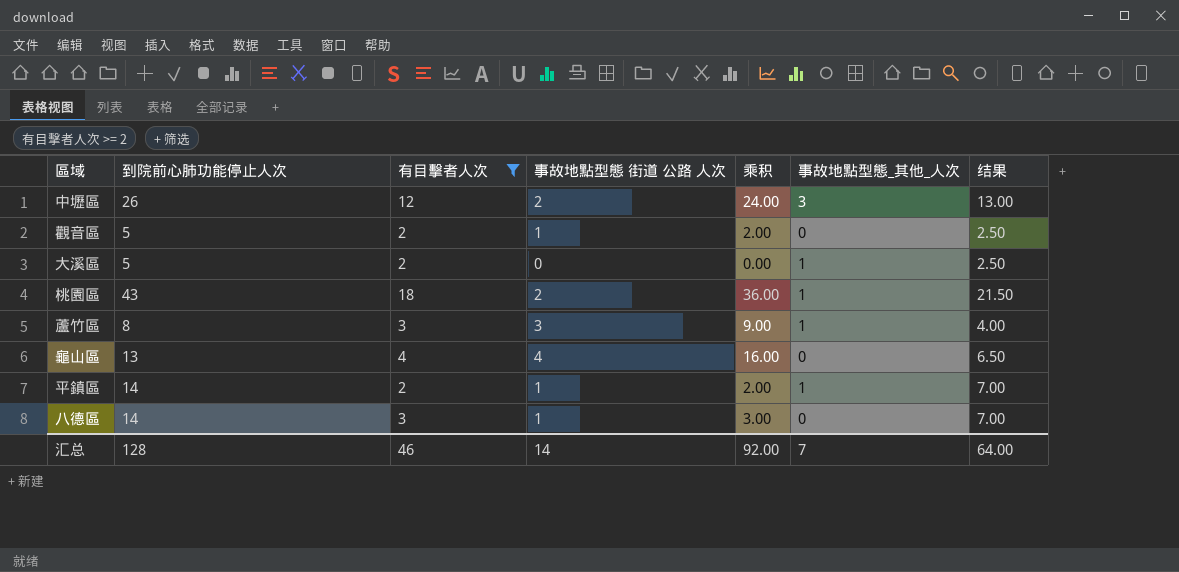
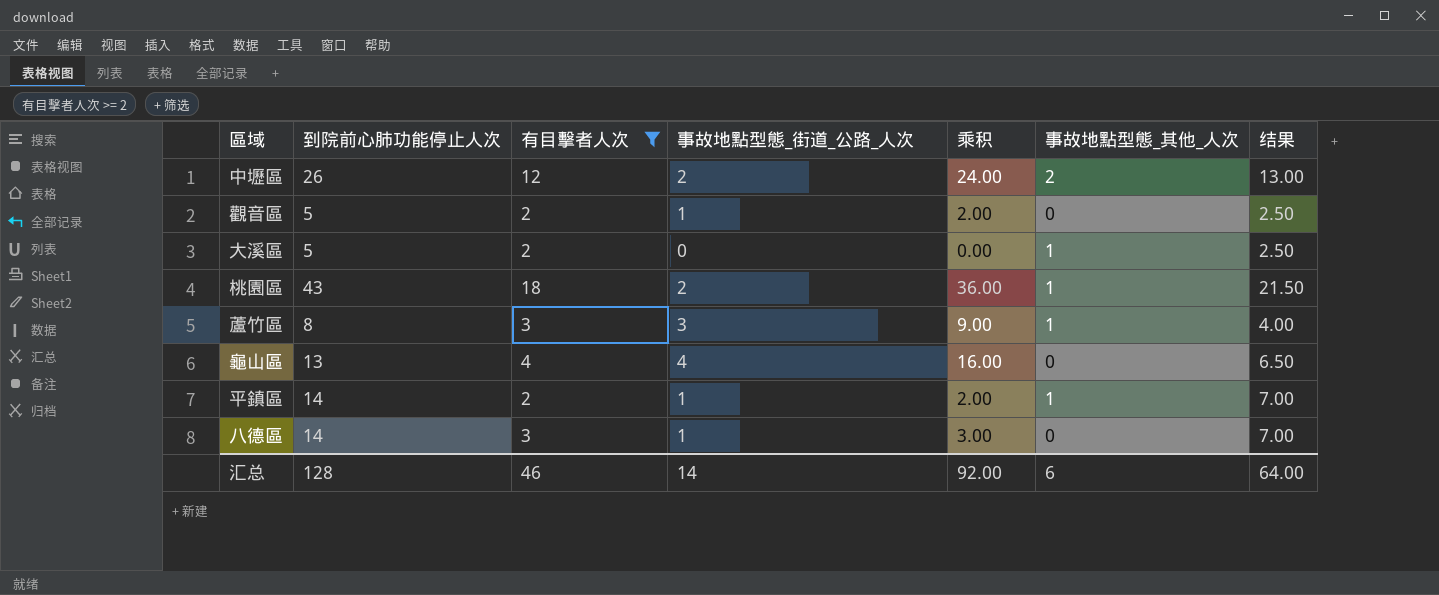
column name: 事故地點型態 街道 公路 人次 -> 事故地點型態_街道_公路_人次
中壢區 | 事故地點型態_其他_人次: 3 -> 2
汇总 | 事故地點型態_其他_人次: 7 -> 6

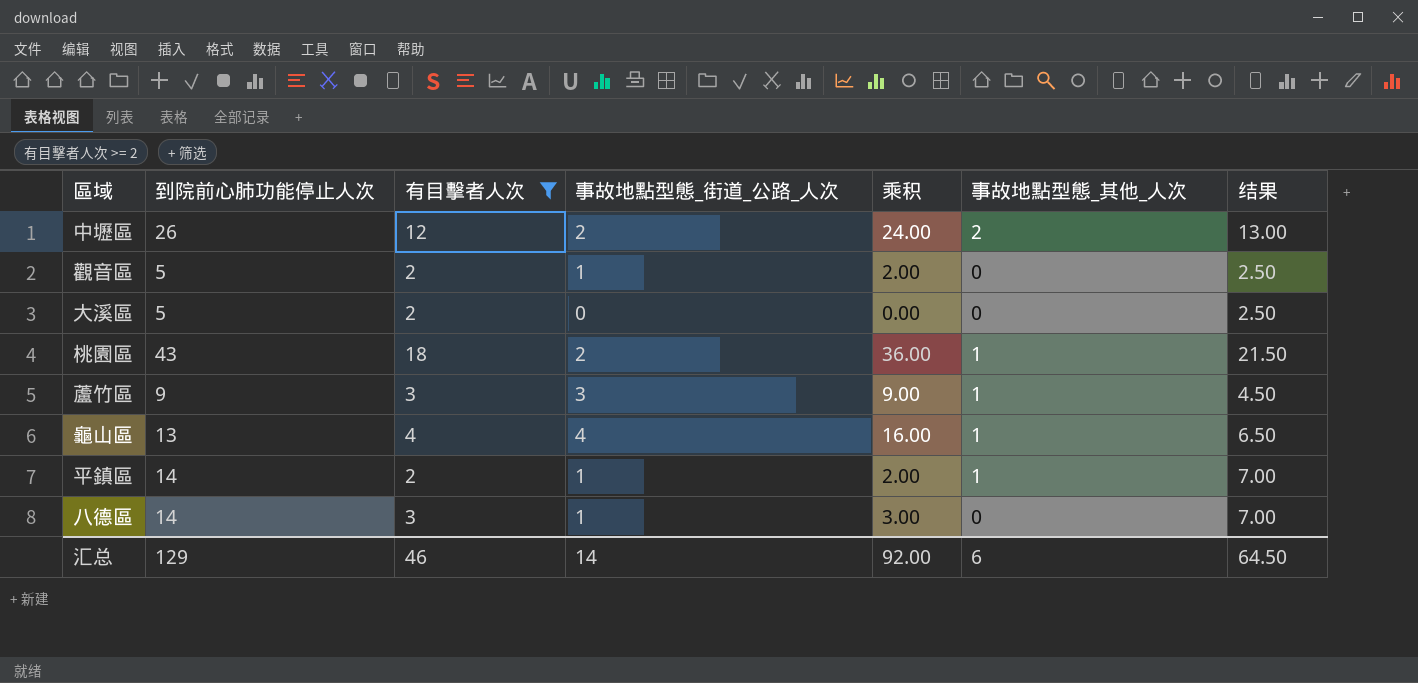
大溪區 | 事故地點型態_其他_人次: 1 -> 0
蘆竹區 | 到院前心肺功能停止人次: 8 -> 9
蘆竹區 | 结果: 4.00 -> 4.50
龜山區 | 事故地點型態_其他_人次: 0 -> 1
汇总 | 到院前心肺功能停止人次: 128 -> 129
汇总 | 结果: 64.00 -> 64.50

